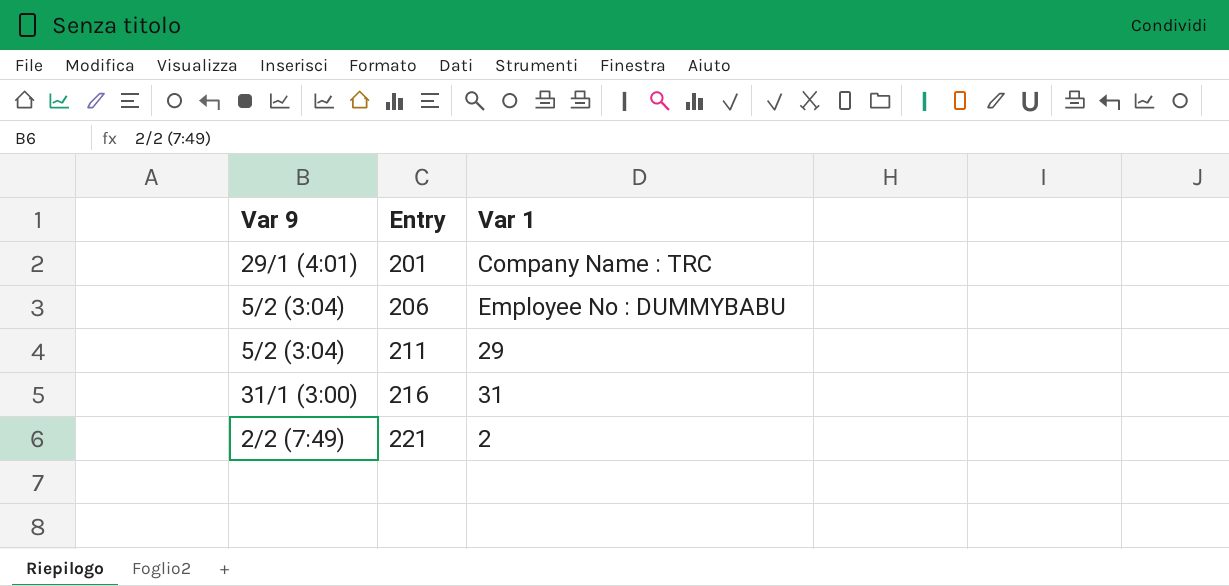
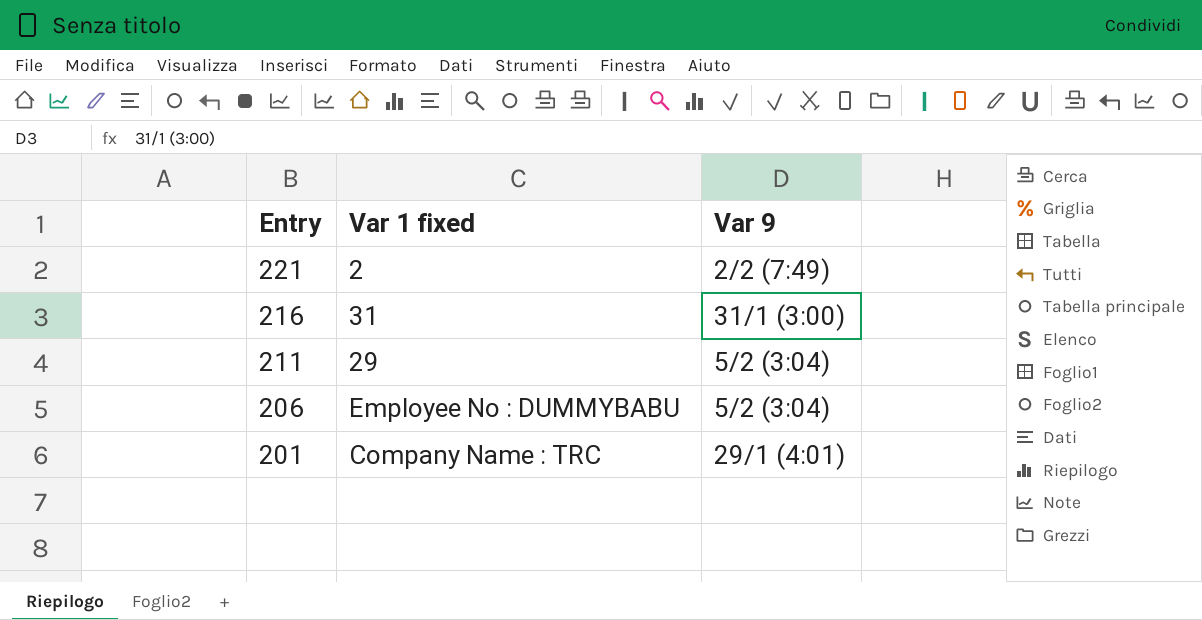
row order: Entry ascending -> Entry descending
column name: Var 1 -> Var 1 fixed
column Var 9 | position: 1 -> 3

